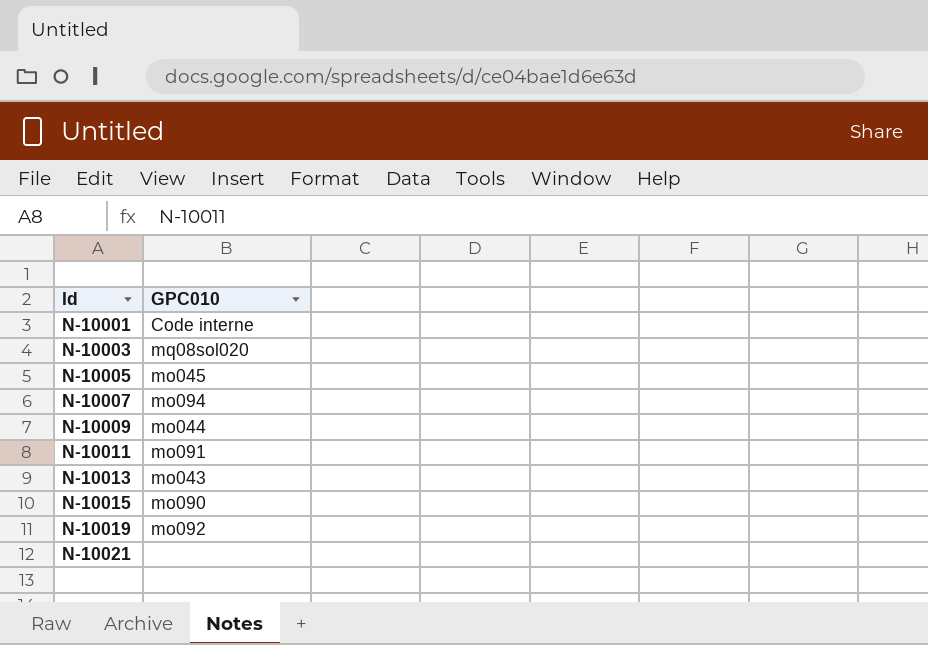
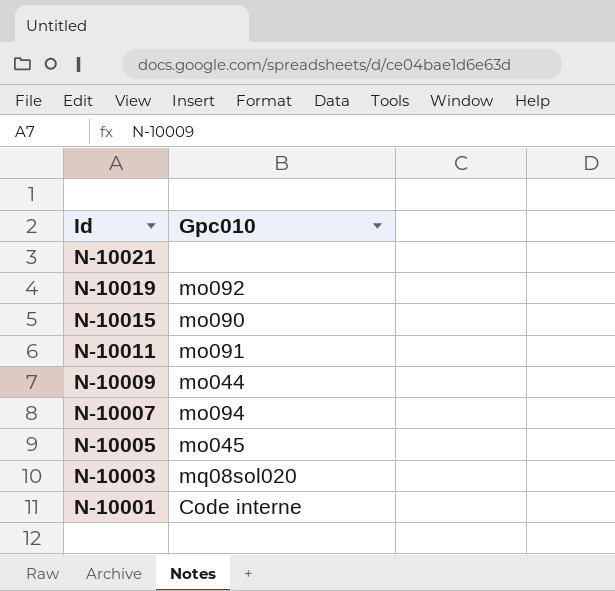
row order: Id ascending -> Id descending
column name: GPC010 -> Gpc010
row N-10013: mo043 -> none

